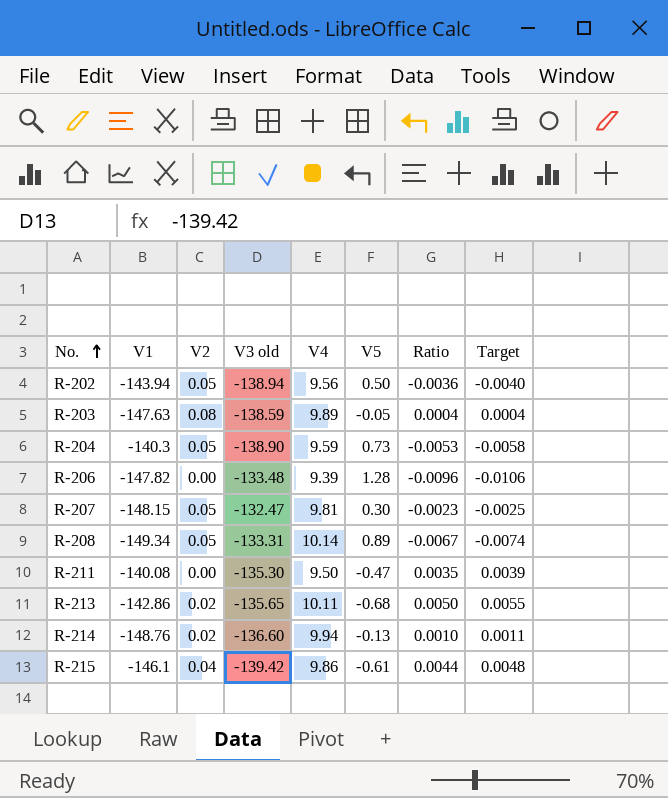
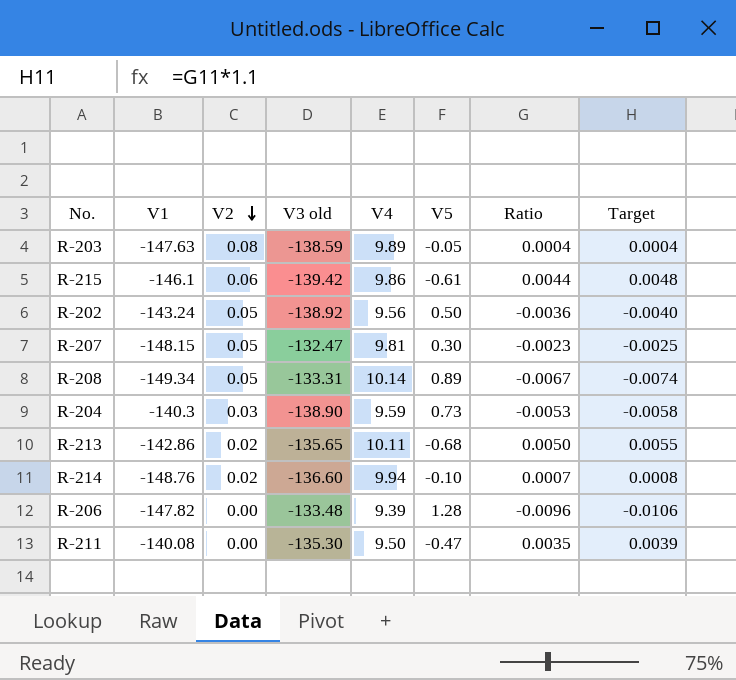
row order: No. ascending -> V2 descending
R-215 | V2: 0.04 -> 0.06
R-202 | V1: -143.94 -> -143.24
R-202 | V3 old: -138.94 -> -138.92
R-204 | V2: 0.05 -> 0.03
R-214 | V5: -0.13 -> -0.10
R-214 | Ratio: 0.0010 -> 0.0007
R-214 | Target: 0.0011 -> 0.0008

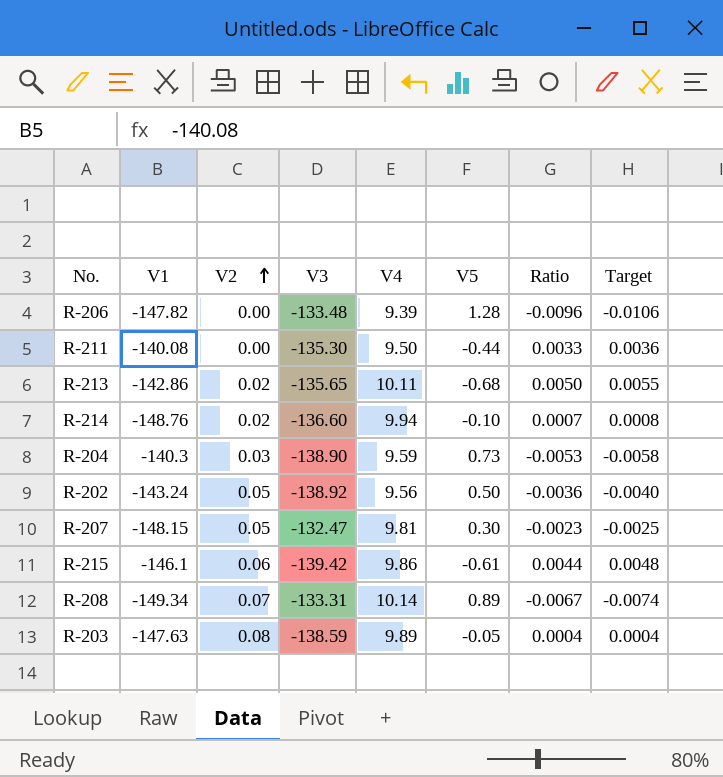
row order: V2 descending -> V2 ascending
column name: V3 old -> V3
R-211 | V5: -0.47 -> -0.44
R-211 | Ratio: 0.0035 -> 0.0033
R-211 | Target: 0.0039 -> 0.0036
R-208 | V2: 0.05 -> 0.07

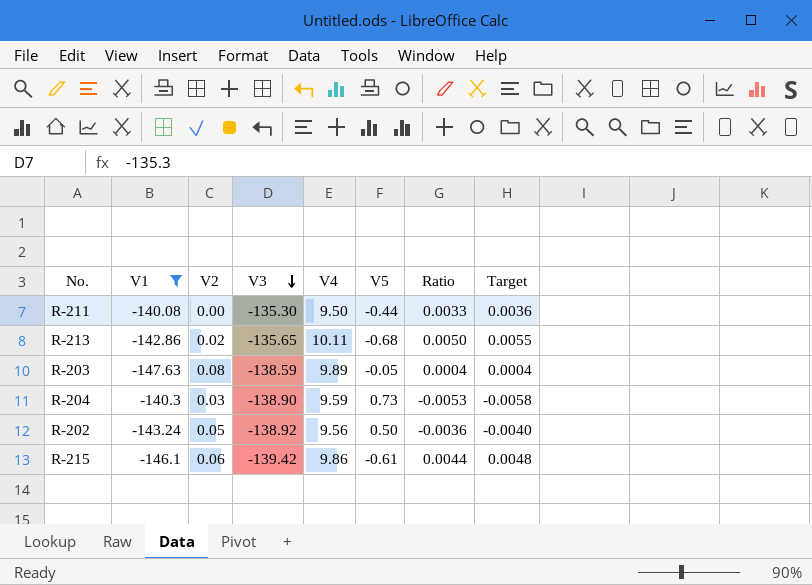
filter: none -> V1 >= -147.63
row order: V2 ascending -> V3 descending

